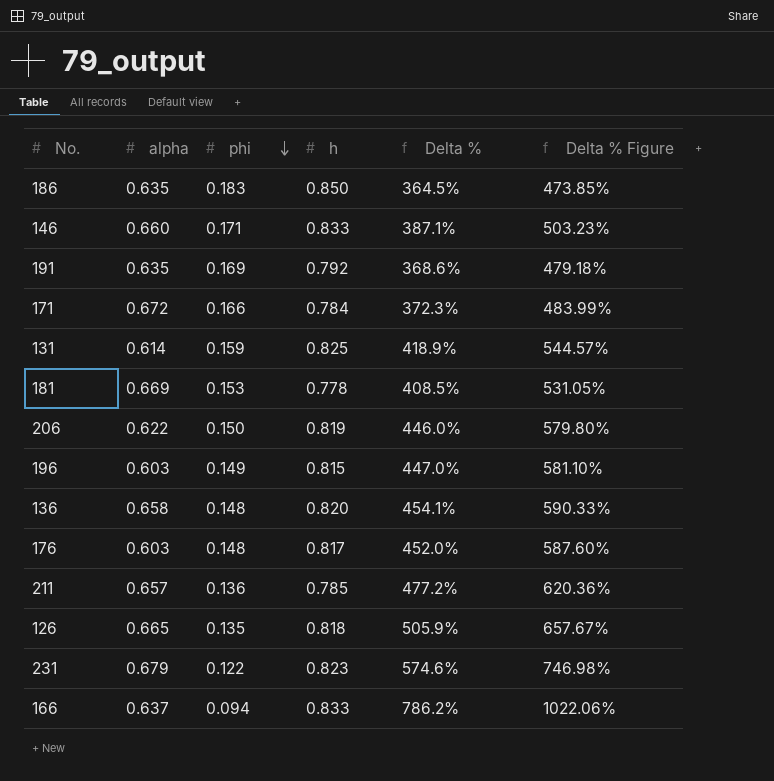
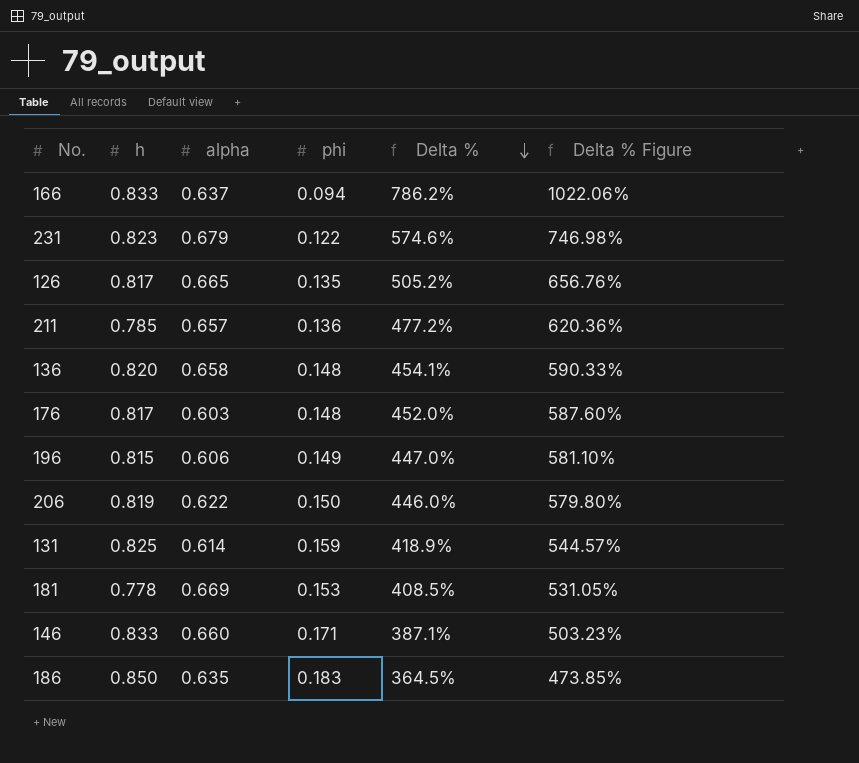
row order: phi descending -> Delta % descending
column h | position: 4 -> 2
row 191: 0.635 | 0.169 | 0.792 | 368.6% | 479.18% -> none
row 171: 0.672 | 0.166 | 0.784 | 372.3% | 483.99% -> none
126 | h: 0.818 -> 0.817
126 | Delta %: 505.9% -> 505.2%
126 | Delta % Figure: 657.67% -> 656.76%
196 | alpha: 0.603 -> 0.606

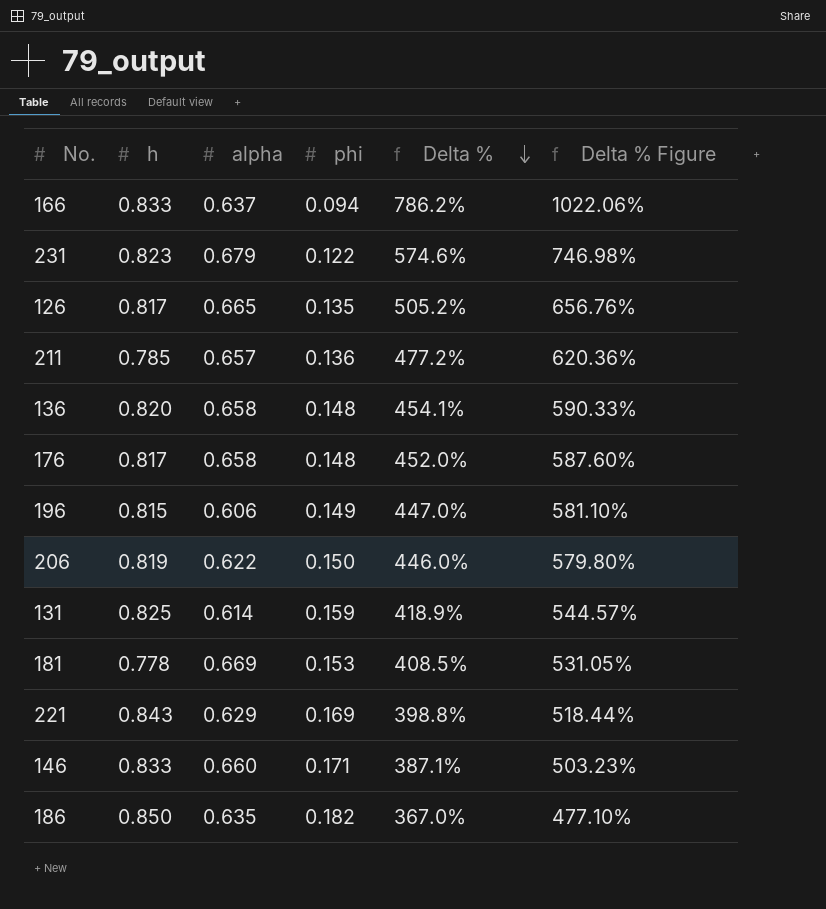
176 | alpha: 0.603 -> 0.658
row 221: none -> 0.843 | 0.629 | 0.169 | 398.8% | 518.44%
186 | phi: 0.183 -> 0.182
186 | Delta %: 364.5% -> 367.0%
186 | Delta % Figure: 473.85% -> 477.10%

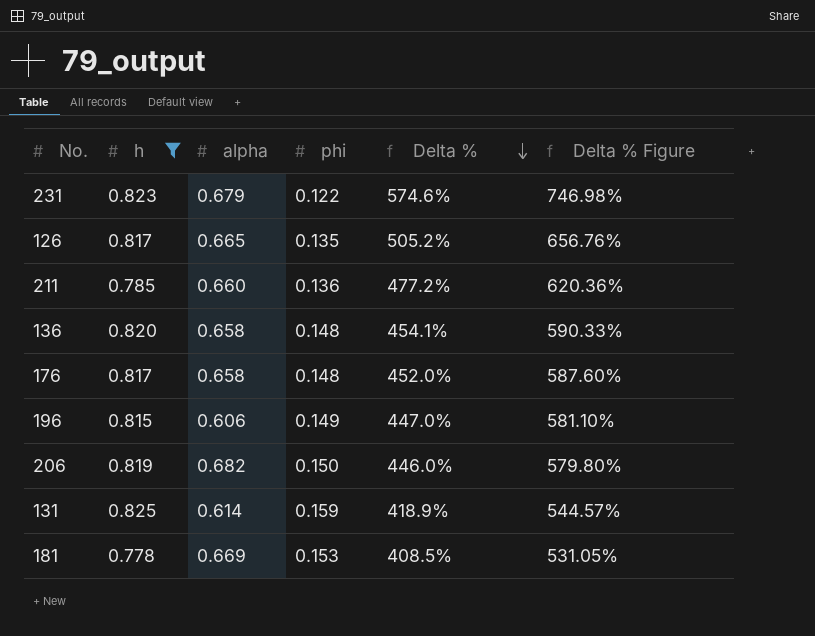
filter: none -> h <= 0.825
211 | alpha: 0.657 -> 0.660
206 | alpha: 0.622 -> 0.682

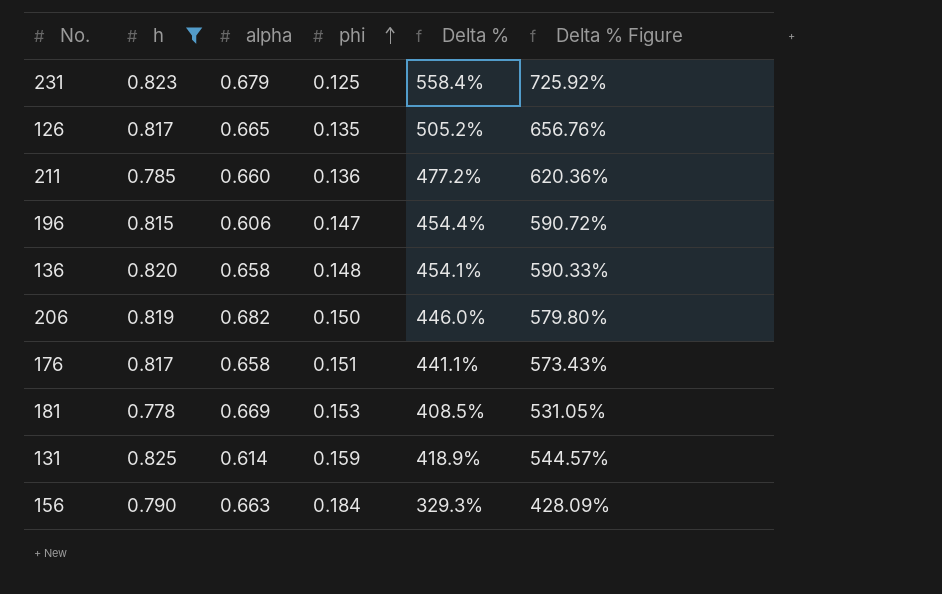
row order: Delta % descending -> phi ascending
231 | phi: 0.122 -> 0.125
231 | Delta %: 574.6% -> 558.4%
231 | Delta % Figure: 746.98% -> 725.92%
196 | phi: 0.149 -> 0.147
196 | Delta %: 447.0% -> 454.4%
196 | Delta % Figure: 581.10% -> 590.72%
176 | phi: 0.148 -> 0.151
176 | Delta %: 452.0% -> 441.1%
176 | Delta % Figure: 587.60% -> 573.43%
row 156: none -> 0.790 | 0.663 | 0.184 | 329.3% | 428.09%

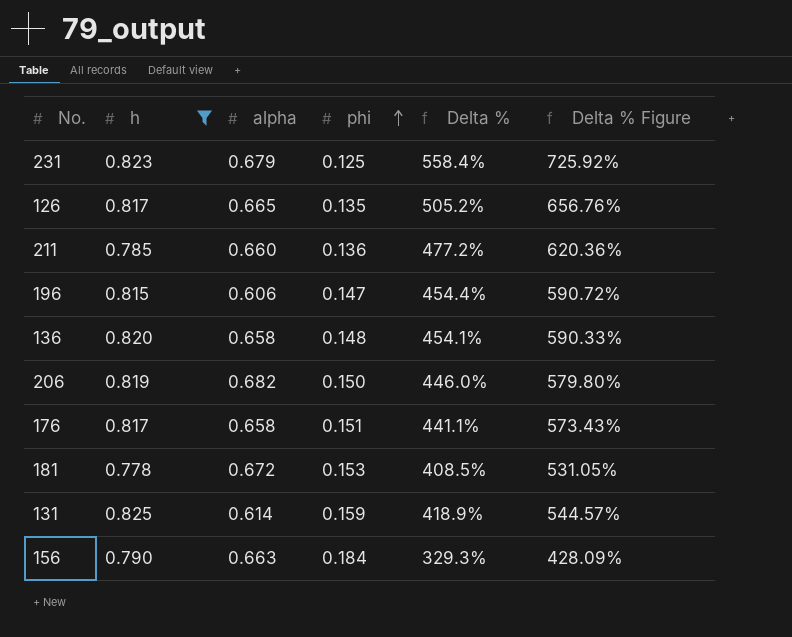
181 | alpha: 0.669 -> 0.672

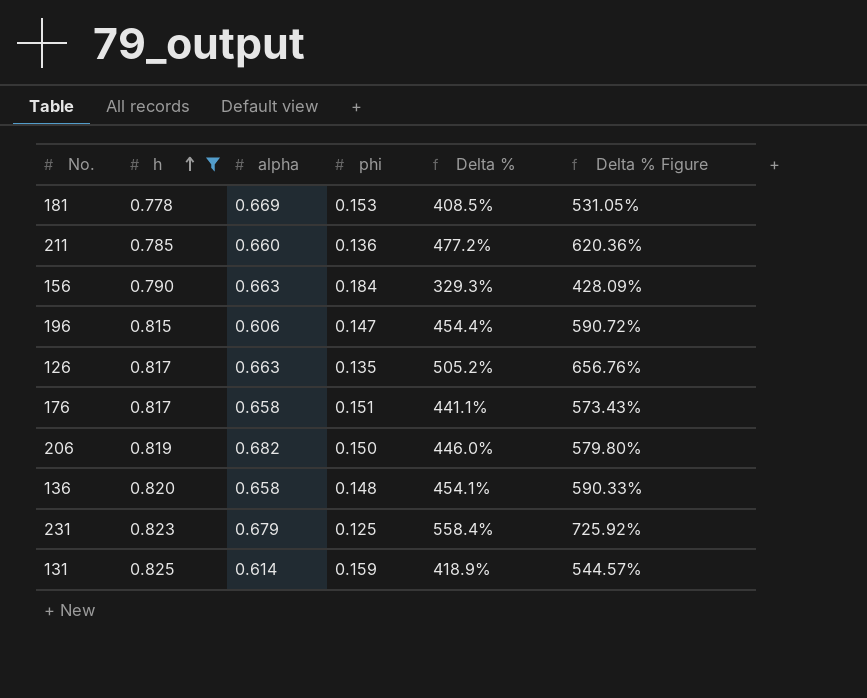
row order: phi ascending -> h ascending
181 | alpha: 0.672 -> 0.669
126 | alpha: 0.665 -> 0.663

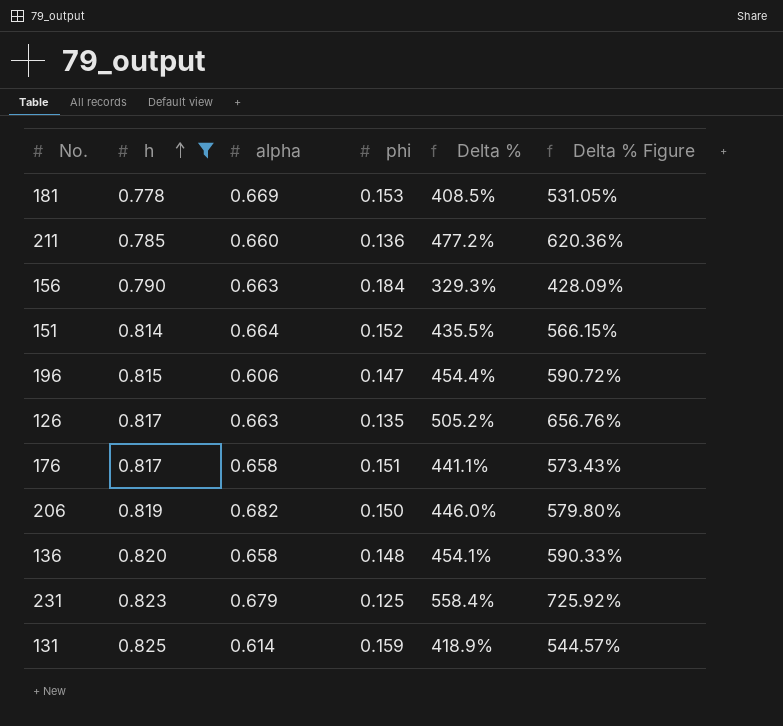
row 151: none -> 0.814 | 0.664 | 0.152 | 435.5% | 566.15%

